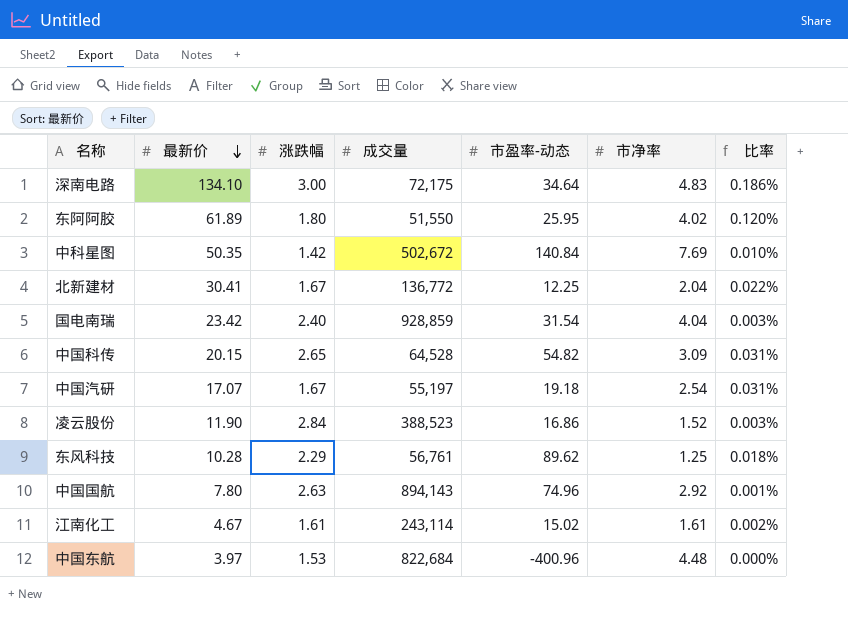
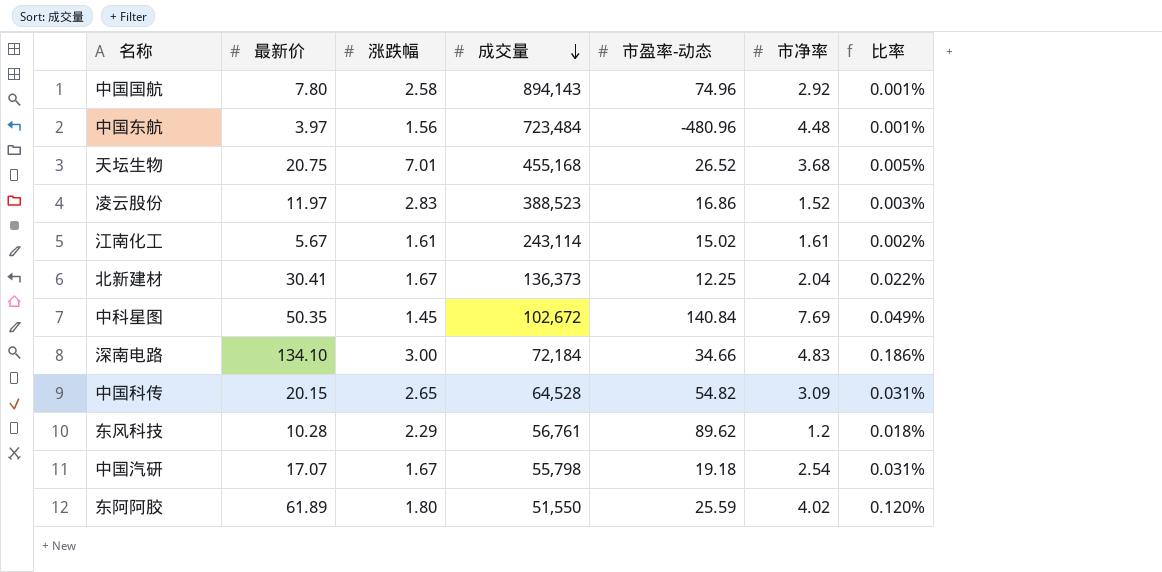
row order: 最新价 descending -> 成交量 descending
row 国电南瑞: 23.42 | 2.40 | 928,859 | 31.54 | 4.04 | 0.003% -> none
中国国航 | 涨跌幅: 2.63 -> 2.58
中国东航 | 涨跌幅: 1.53 -> 1.56
中国东航 | 成交量: 822,684 -> 723,484
中国东航 | 市盈率-动态: -400.96 -> -480.96
中国东航 | 比率: 0.000% -> 0.001%
row 天坛生物: none -> 20.75 | 7.01 | 455,168 | 26.52 | 3.68 | 0.005%
凌云股份 | 最新价: 11.90 -> 11.97
凌云股份 | 涨跌幅: 2.84 -> 2.83
江南化工 | 最新价: 4.67 -> 5.67
北新建材 | 成交量: 136,772 -> 136,373
中科星图 | 涨跌幅: 1.42 -> 1.45
中科星图 | 成交量: 502,672 -> 102,672
中科星图 | 比率: 0.010% -> 0.049%
深南电路 | 成交量: 72,175 -> 72,184
深南电路 | 市盈率-动态: 34.64 -> 34.66
东风科技 | 市净率: 1.25 -> 1.2
中国汽研 | 成交量: 55,197 -> 55,798
东阿阿胶 | 市盈率-动态: 25.95 -> 25.59

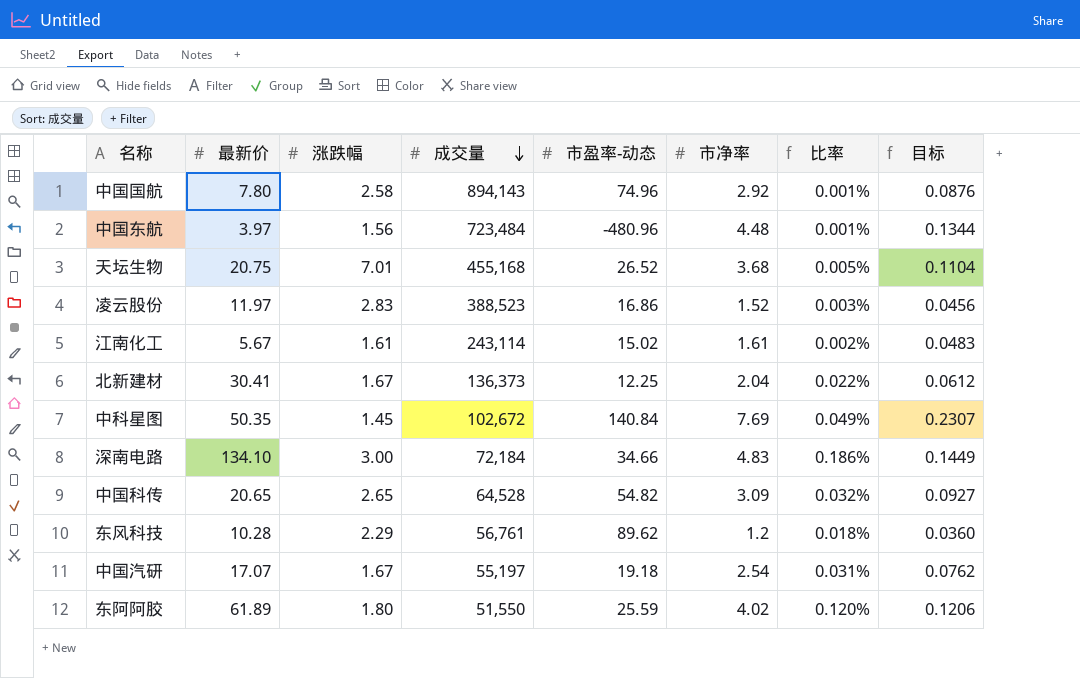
column 目标 | formula: none -> [市净率] * 0.03
中国科传 | 最新价: 20.15 -> 20.65
中国科传 | 比率: 0.031% -> 0.032%
中国汽研 | 成交量: 55,798 -> 55,197

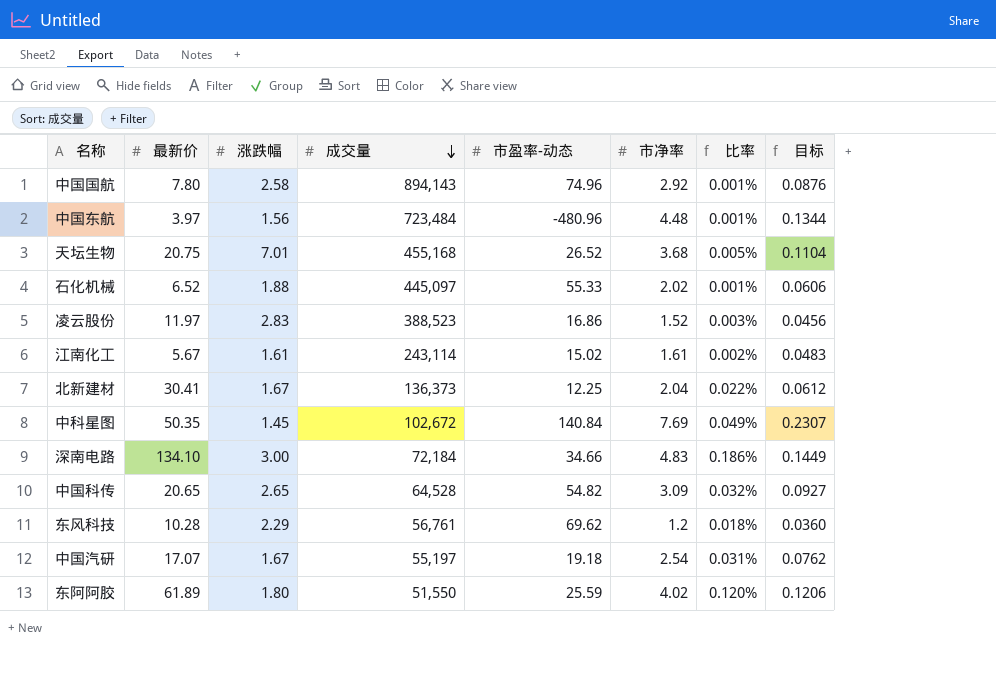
row 石化机械: none -> 6.52 | 1.88 | 445,097 | 55.33 | 2.02 | 0.001% | 0.0606
东风科技 | 市盈率-动态: 89.62 -> 69.62

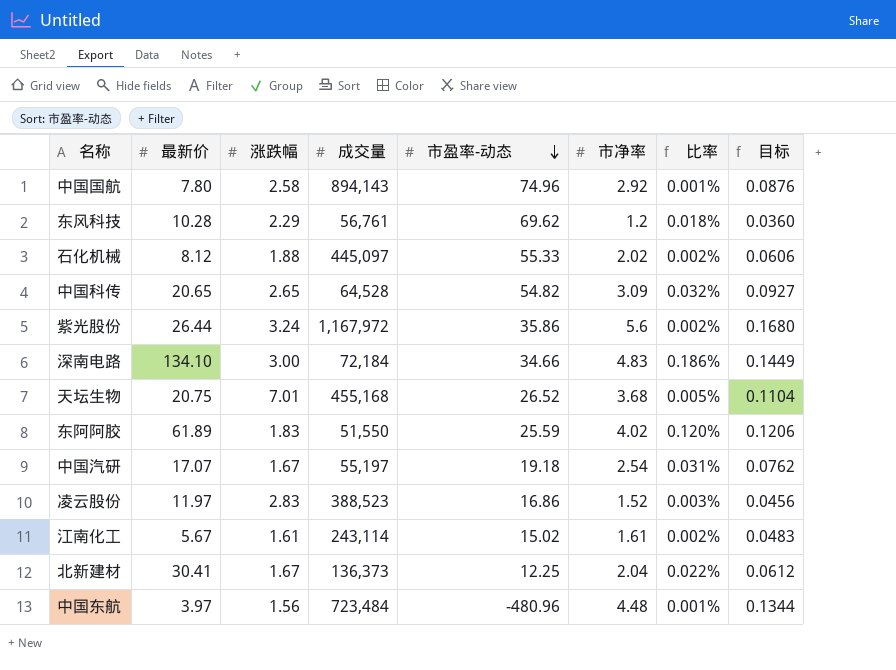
row order: 成交量 descending -> 市盈率-动态 descending
row 中科星图: 50.35 | 1.45 | 102,672 | 140.84 | 7.69 | 0.049% | 0.2307 -> none
石化机械 | 最新价: 6.52 -> 8.12
石化机械 | 比率: 0.001% -> 0.002%
row 紫光股份: none -> 26.44 | 3.24 | 1,167,972 | 35.86 | 5.6 | 0.002% | 0.1680
东阿阿胶 | 涨跌幅: 1.80 -> 1.83

